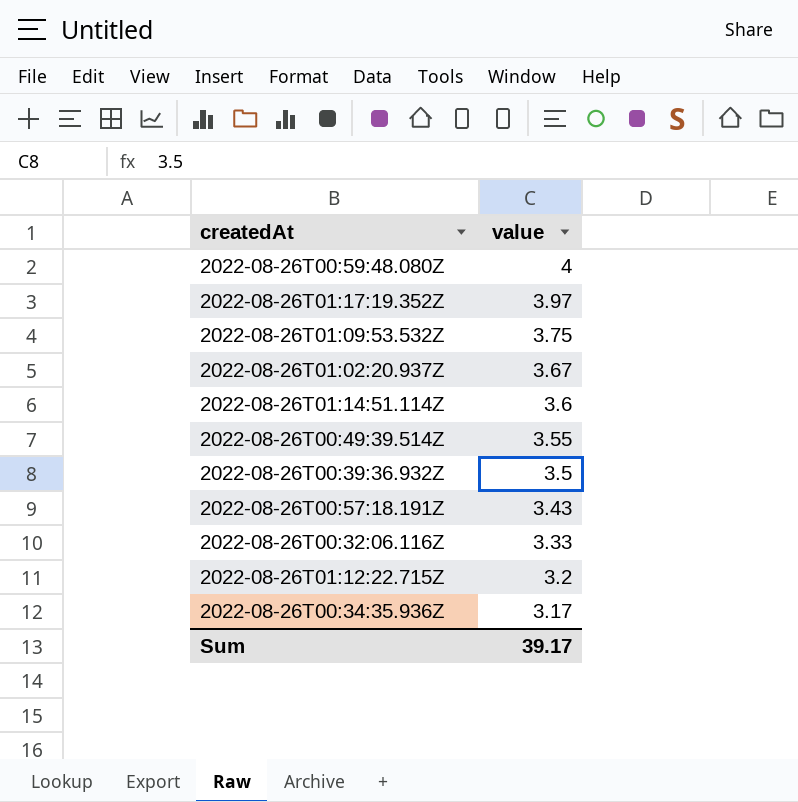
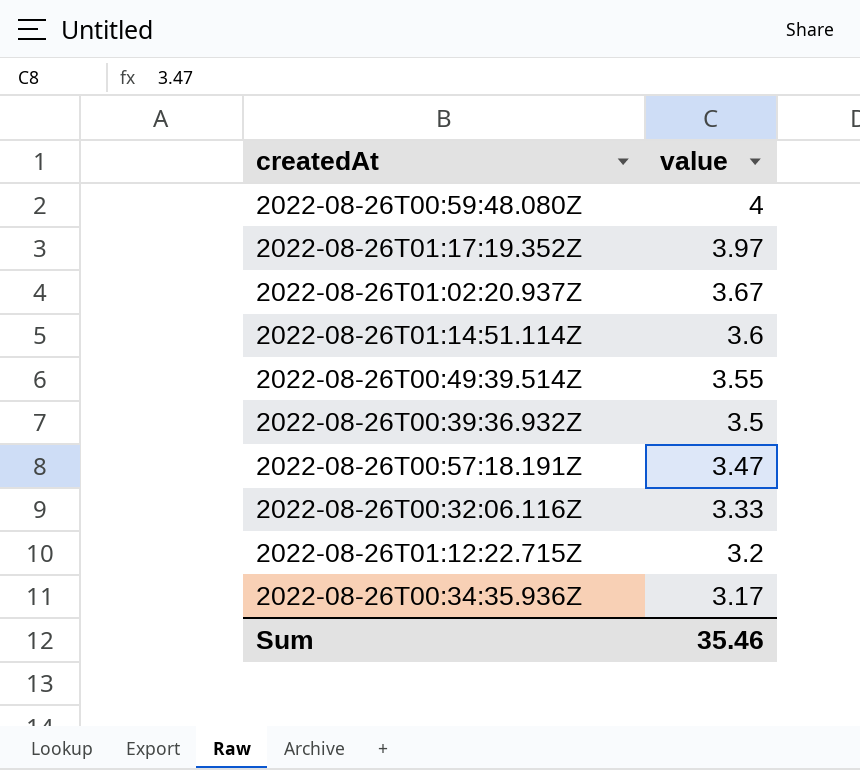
row 2022-08-26T01:09:53.532Z: 3.75 -> none
2022-08-26T00:57:18.191Z | value: 3.43 -> 3.47
Sum | value: 39.17 -> 35.46

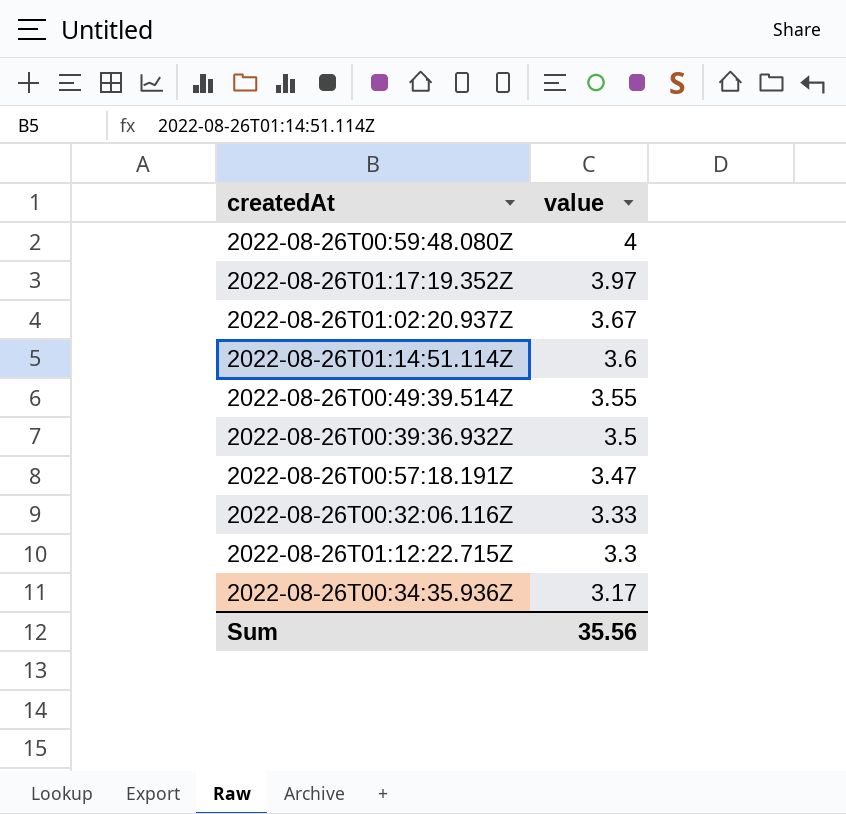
2022-08-26T01:12:22.715Z | value: 3.2 -> 3.3
Sum | value: 35.46 -> 35.56

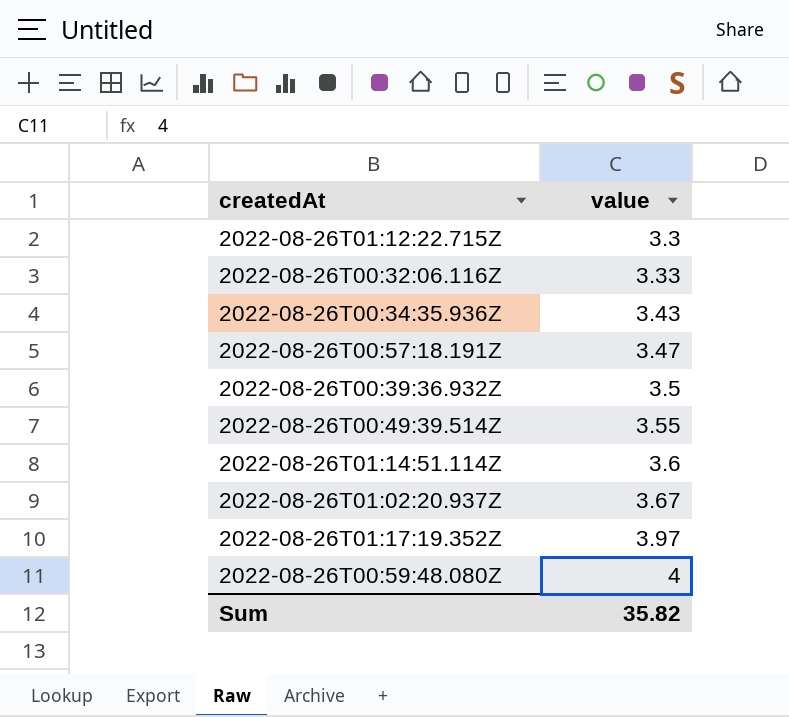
row order: value descending -> value ascending
2022-08-26T00:34:35.936Z | value: 3.17 -> 3.43
Sum | value: 35.56 -> 35.82

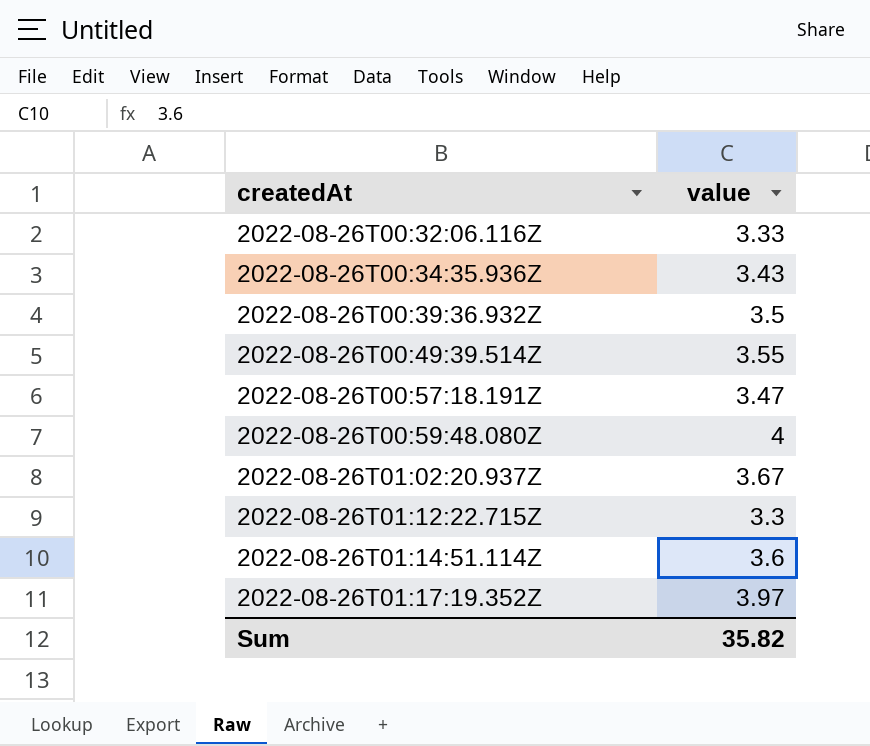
row order: value ascending -> createdAt ascending

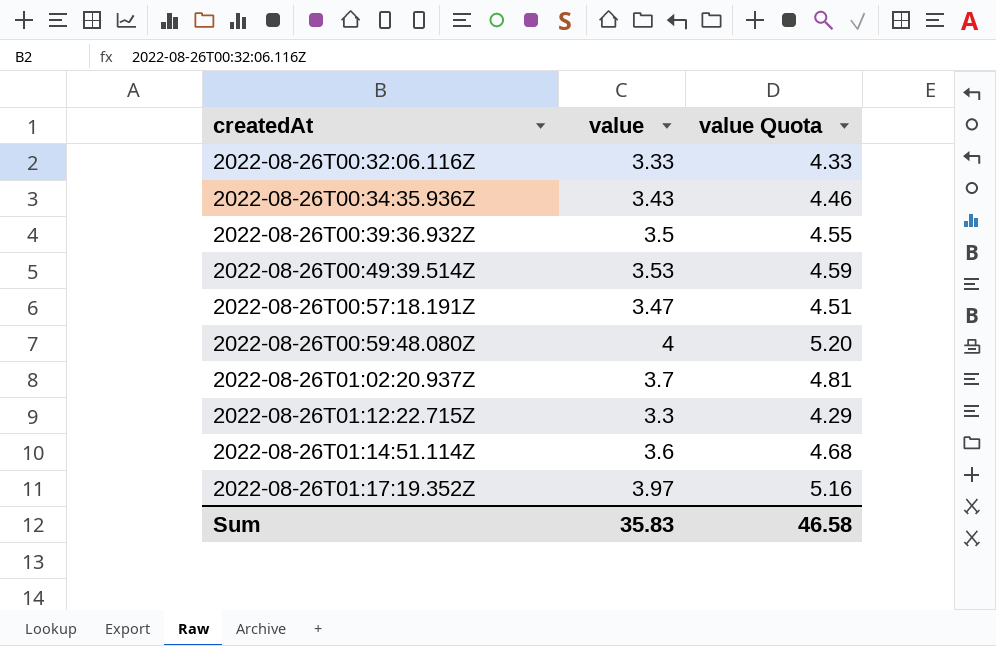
column value Quota | formula: none -> [value] * 1.3
2022-08-26T00:49:39.514Z | value: 3.55 -> 3.53
2022-08-26T01:02:20.937Z | value: 3.67 -> 3.7
Sum | value: 35.82 -> 35.83

